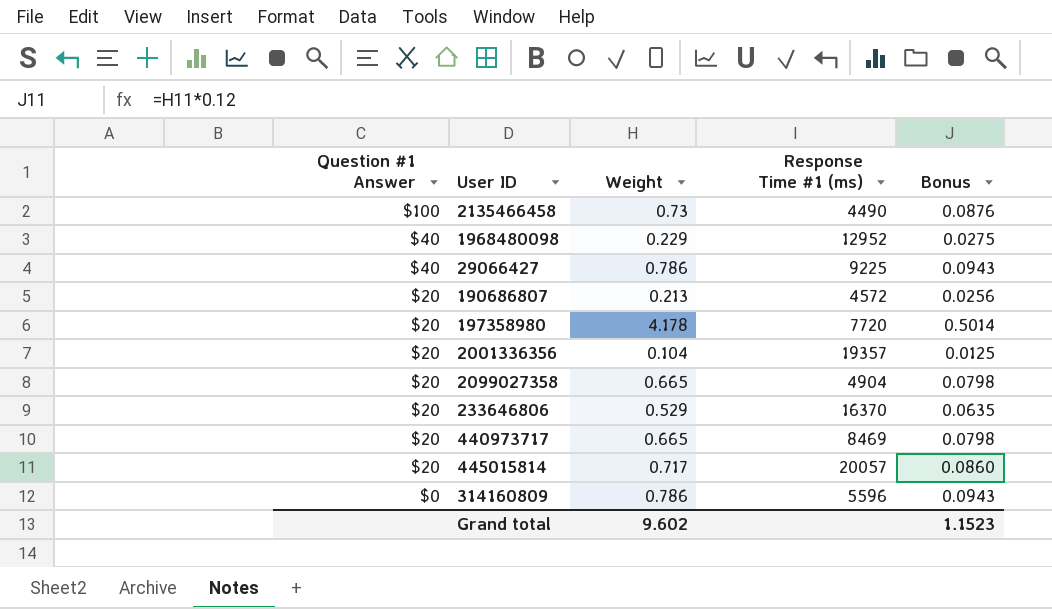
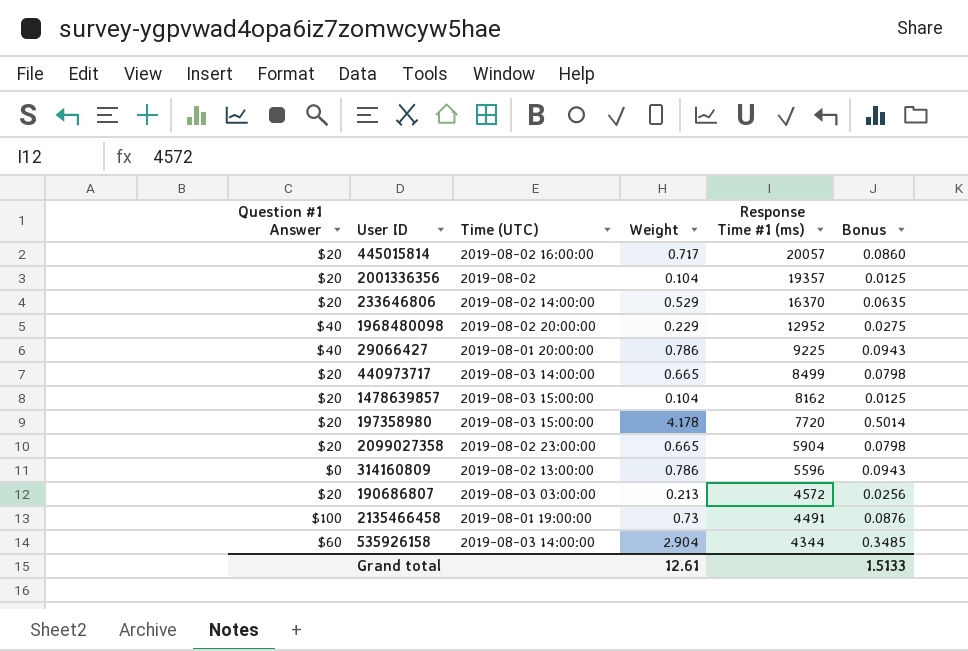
row order: Question #1 Answer descending -> Response Time #1 (ms) descending
column Time (UTC) | position: none -> 3
440973717 | Response Time #1 (ms): 8469 -> 8499
row 1478639857: none -> $20 | 2019-08-03 15:00:00 | 0.104 | 8162 | 0.0125
2099027358 | Response Time #1 (ms): 4904 -> 5904
2135466458 | Response Time #1 (ms): 4490 -> 4491
row 535926158: none -> $60 | 2019-08-03 14:00:00 | 2.904 | 4344 | 0.3485
Grand total | Weight: 9.602 -> 12.61
Grand total | Bonus: 1.1523 -> 1.5133

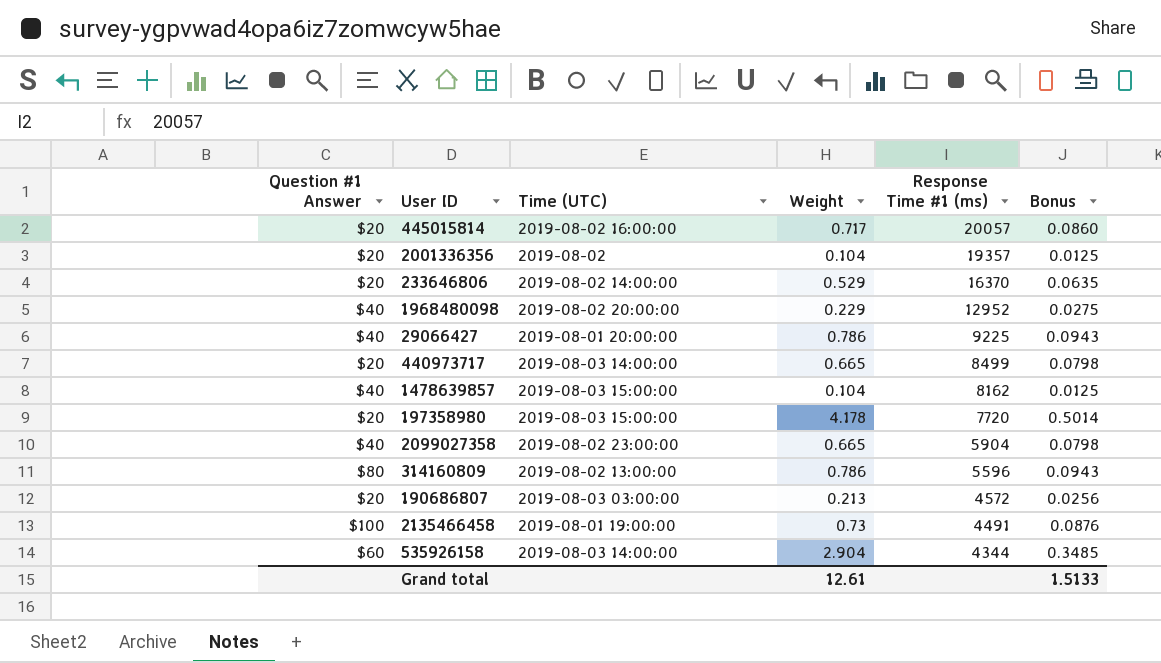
1478639857 | Question #1 Answer: $20 -> $40
2099027358 | Question #1 Answer: $20 -> $40
314160809 | Question #1 Answer: $0 -> $80

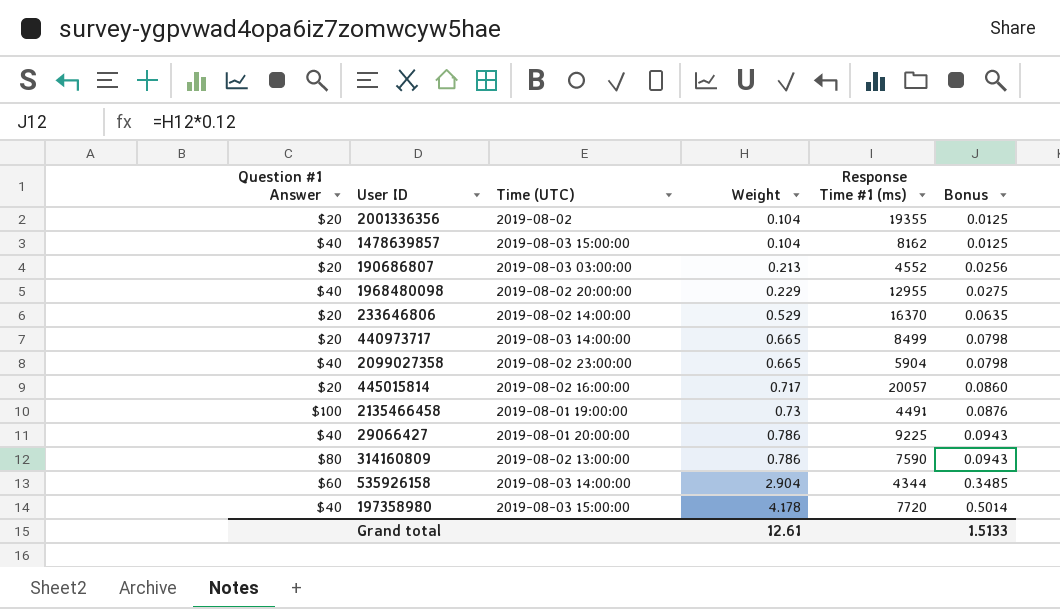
row order: Response Time #1 (ms) descending -> Weight ascending
2001336356 | Response Time #1 (ms): 19357 -> 19355
190686807 | Response Time #1 (ms): 4572 -> 4552
1968480098 | Response Time #1 (ms): 12952 -> 12955
314160809 | Response Time #1 (ms): 5596 -> 7590
197358980 | Question #1 Answer: $20 -> $40

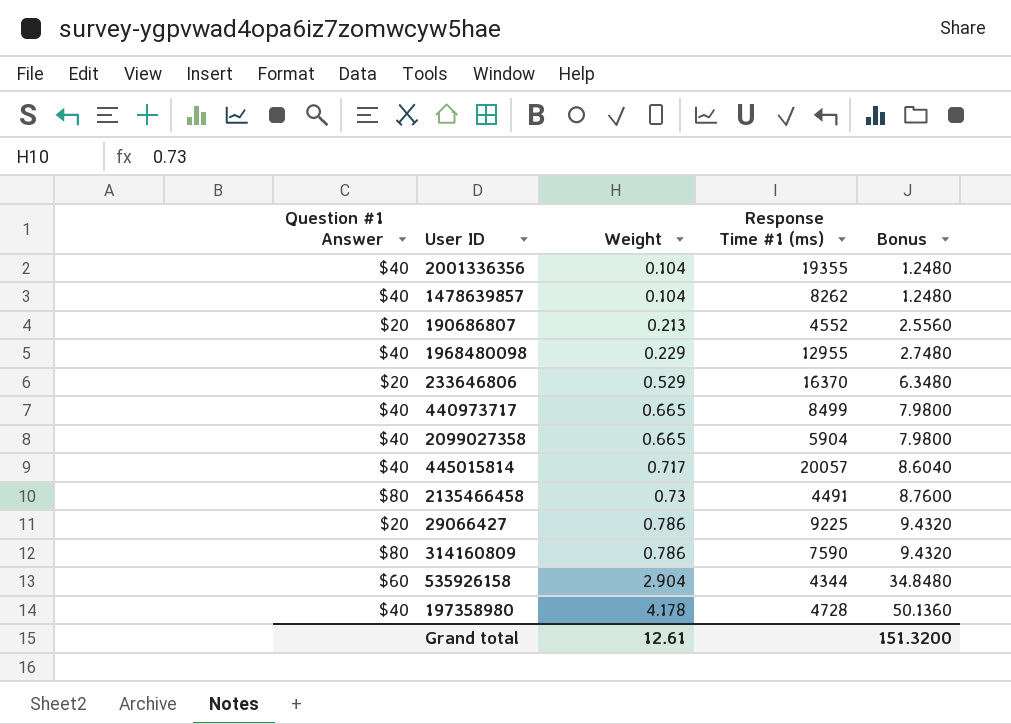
column Time (UTC) | position: 3 -> none
column Bonus | formula: [Weight] * 0.12 -> [Weight] * 12
2001336356 | Question #1 Answer: $20 -> $40
1478639857 | Response Time #1 (ms): 8162 -> 8262
440973717 | Question #1 Answer: $20 -> $40
445015814 | Question #1 Answer: $20 -> $40
2135466458 | Question #1 Answer: $100 -> $80
29066427 | Question #1 Answer: $40 -> $20
197358980 | Response Time #1 (ms): 7720 -> 4728
Grand total | Bonus: 1.5133 -> 151.3200

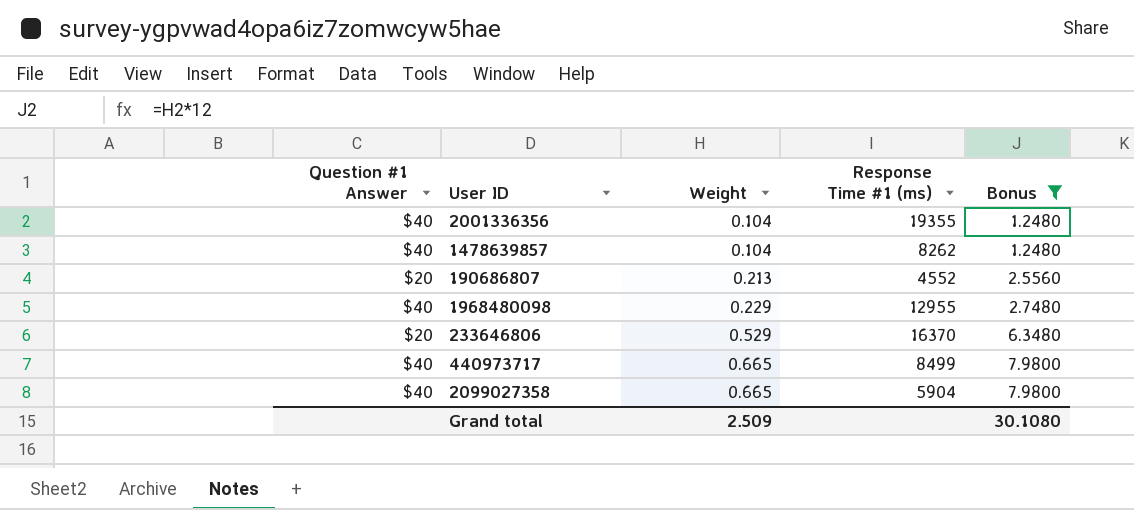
filter: none -> Bonus <= 7.9800
Grand total | Weight: 12.61 -> 2.509
Grand total | Bonus: 151.3200 -> 30.1080

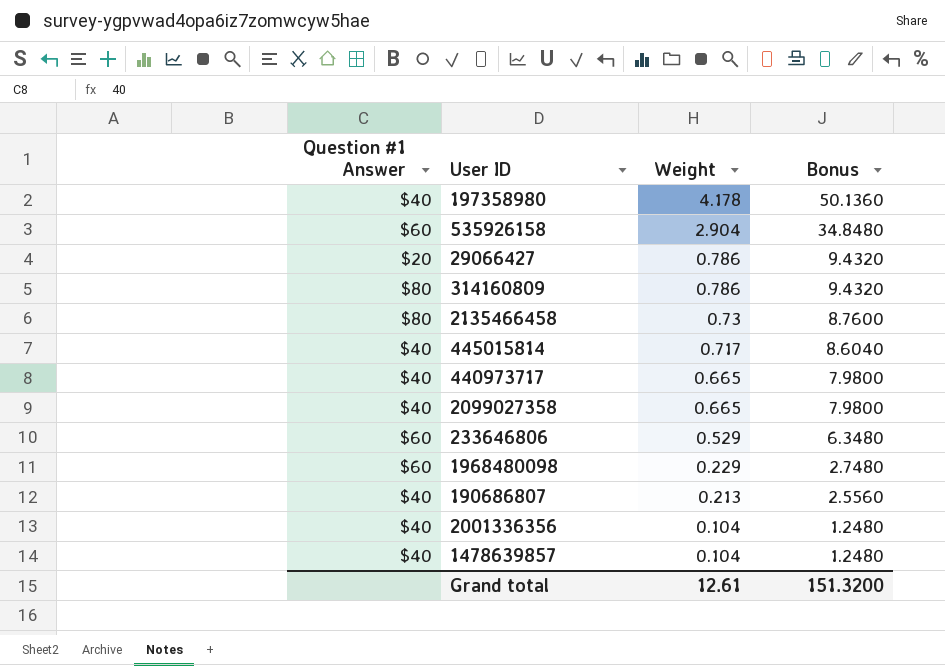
filter: Bonus <= 7.9800 -> none
row order: Weight ascending -> Weight descending
column Response Time #1 (ms) | position: 4 -> none
233646806 | Question #1 Answer: $20 -> $60
1968480098 | Question #1 Answer: $40 -> $60
190686807 | Question #1 Answer: $20 -> $40
Grand total | Weight: 2.509 -> 12.61
Grand total | Bonus: 30.1080 -> 151.3200

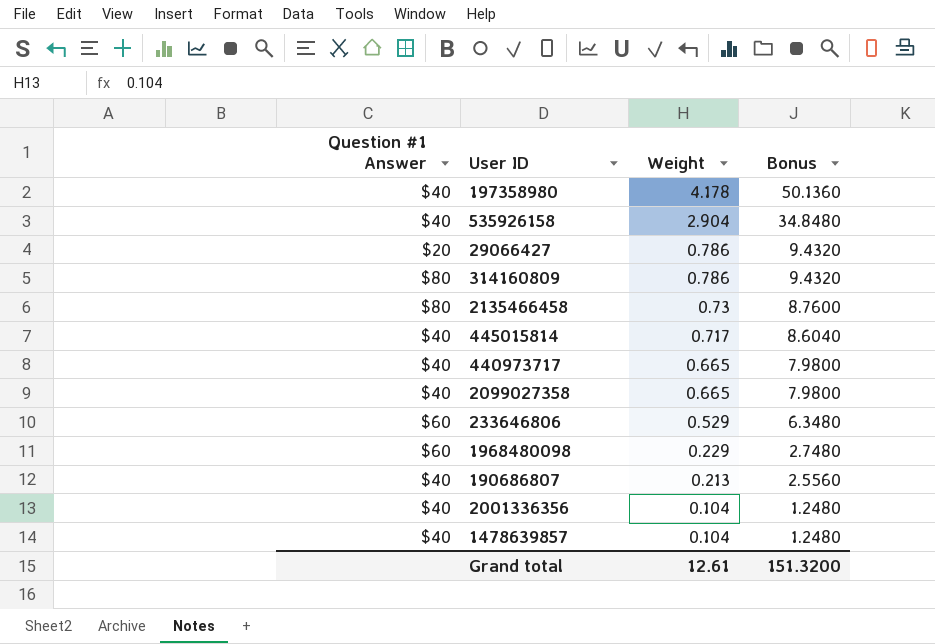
535926158 | Question #1 Answer: $60 -> $40

